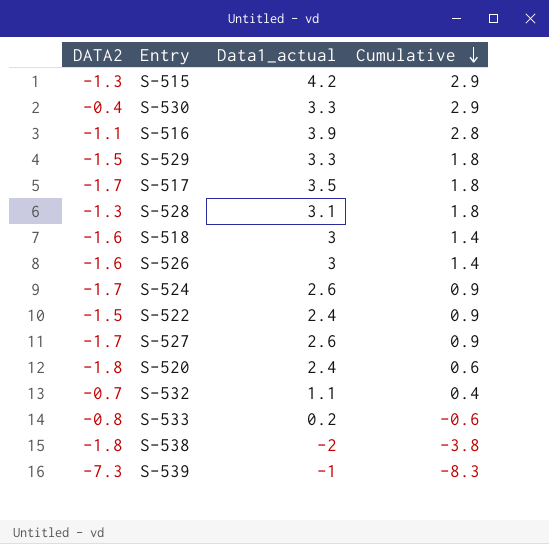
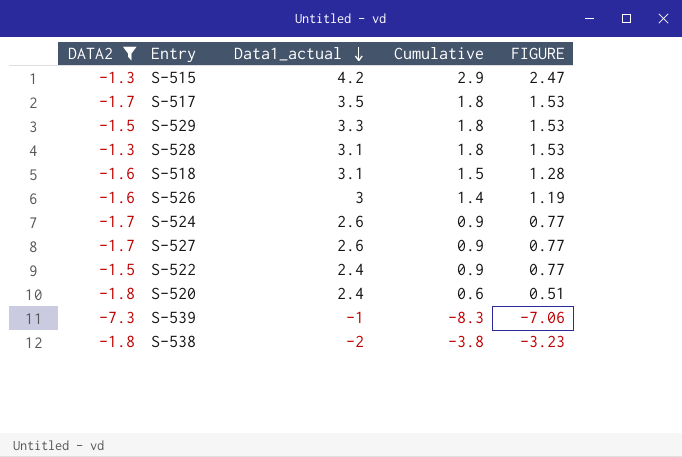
filter: none -> DATA2 <= -1.3
row order: Cumulative descending -> Data1_actual descending
column FIGURE | formula: none -> [Cumulative] * 0.85
S-518 | Data1_actual: 3 -> 3.1
S-518 | Cumulative: 1.4 -> 1.5

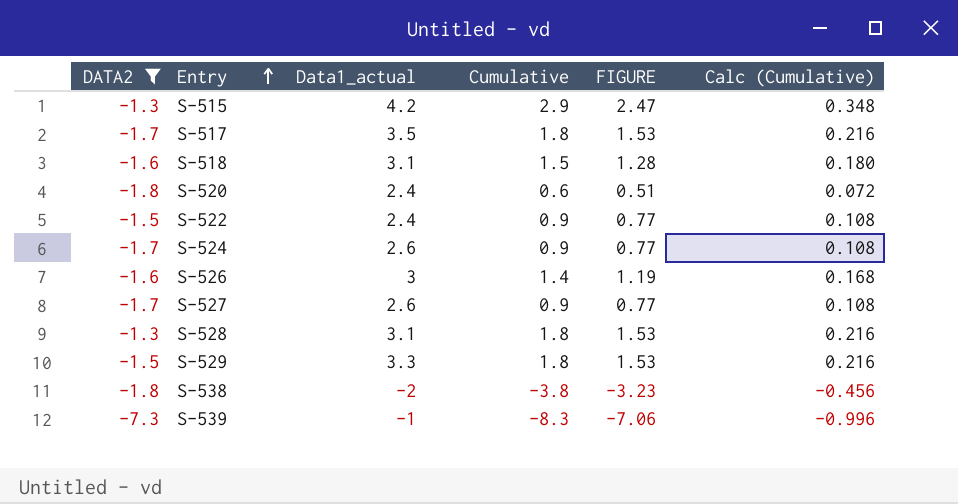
row order: Data1_actual descending -> Entry ascending
column Calc (Cumulative) | formula: none -> [Cumulative] * 0.12

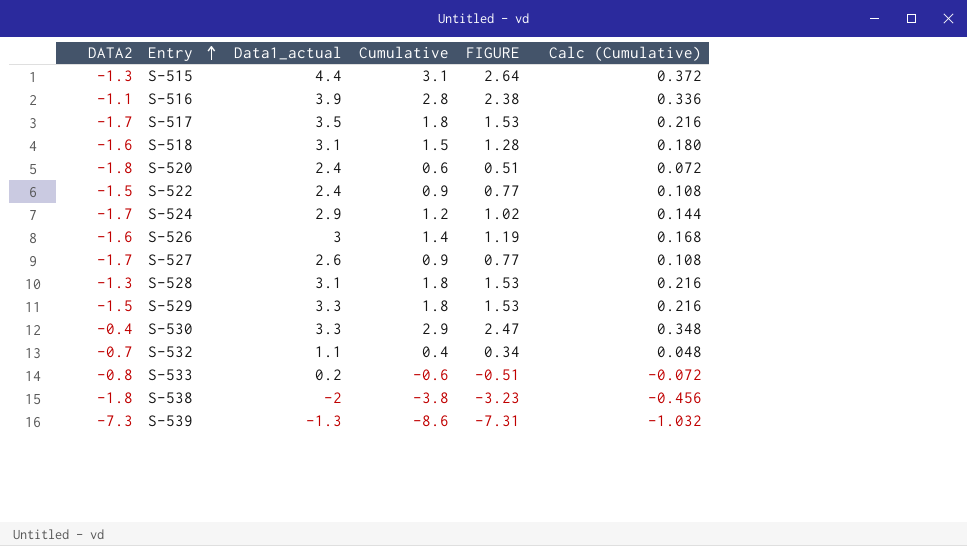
filter: DATA2 <= -1.3 -> none
S-515 | Data1_actual: 4.2 -> 4.4
S-515 | Cumulative: 2.9 -> 3.1
S-515 | FIGURE: 2.47 -> 2.64
S-515 | Calc (Cumulative): 0.348 -> 0.372
S-524 | Data1_actual: 2.6 -> 2.9
S-524 | Cumulative: 0.9 -> 1.2
S-524 | FIGURE: 0.77 -> 1.02
S-524 | Calc (Cumulative): 0.108 -> 0.144
S-539 | Data1_actual: -1 -> -1.3
S-539 | Cumulative: -8.3 -> -8.6
S-539 | FIGURE: -7.06 -> -7.31
S-539 | Calc (Cumulative): -0.996 -> -1.032

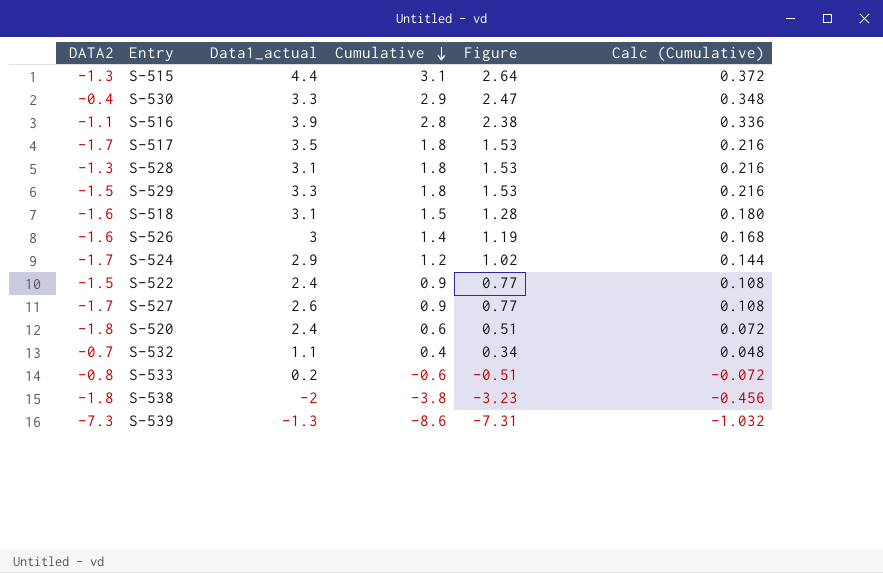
row order: Entry ascending -> Cumulative descending
column name: FIGURE -> Figure

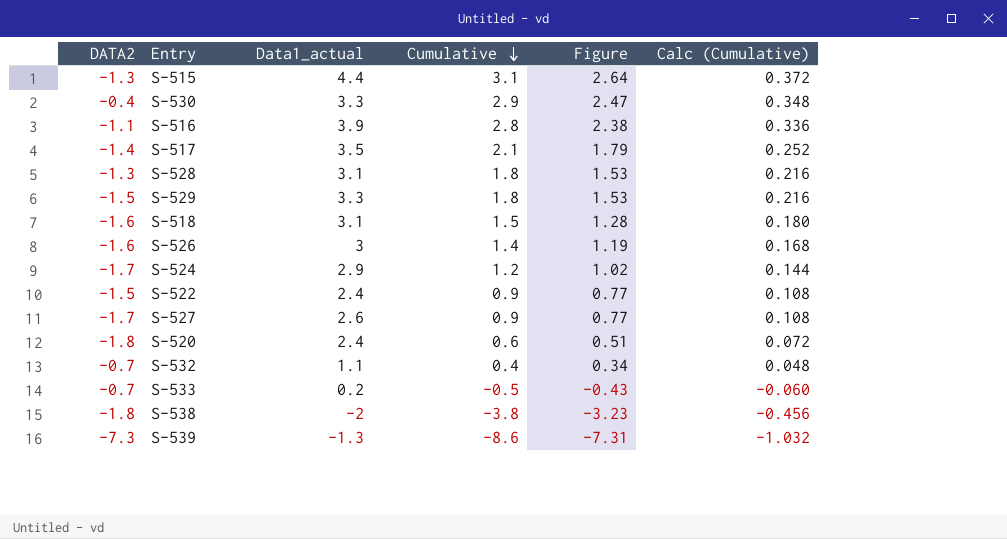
S-517 | DATA2: -1.7 -> -1.4
S-517 | Cumulative: 1.8 -> 2.1
S-517 | Figure: 1.53 -> 1.79
S-517 | Calc (Cumulative): 0.216 -> 0.252
S-533 | DATA2: -0.8 -> -0.7
S-533 | Cumulative: -0.6 -> -0.5
S-533 | Figure: -0.51 -> -0.43
S-533 | Calc (Cumulative): -0.072 -> -0.060

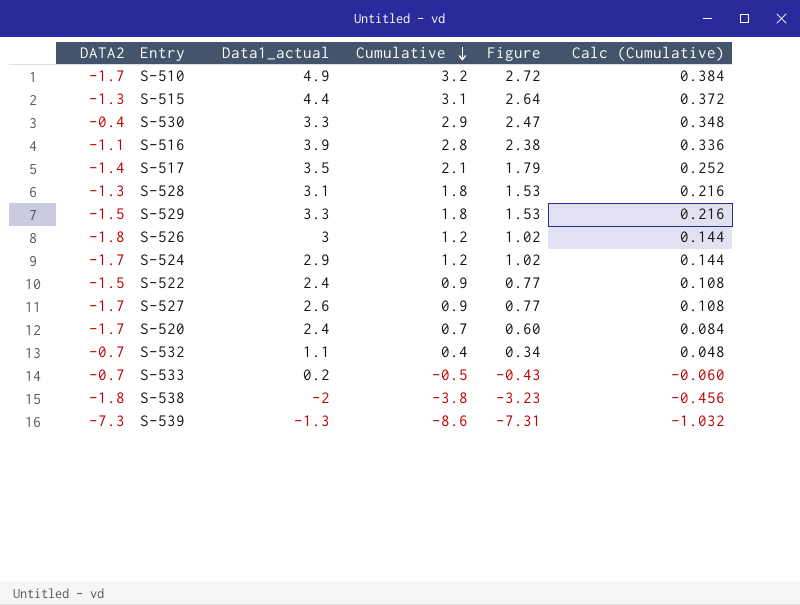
row S-518: -1.6 | 3.1 | 1.5 | 1.28 | 0.180 -> none
row S-510: none -> -1.7 | 4.9 | 3.2 | 2.72 | 0.384
S-526 | DATA2: -1.6 -> -1.8
S-526 | Cumulative: 1.4 -> 1.2
S-526 | Figure: 1.19 -> 1.02
S-526 | Calc (Cumulative): 0.168 -> 0.144
S-520 | DATA2: -1.8 -> -1.7
S-520 | Cumulative: 0.6 -> 0.7
S-520 | Figure: 0.51 -> 0.60
S-520 | Calc (Cumulative): 0.072 -> 0.084

